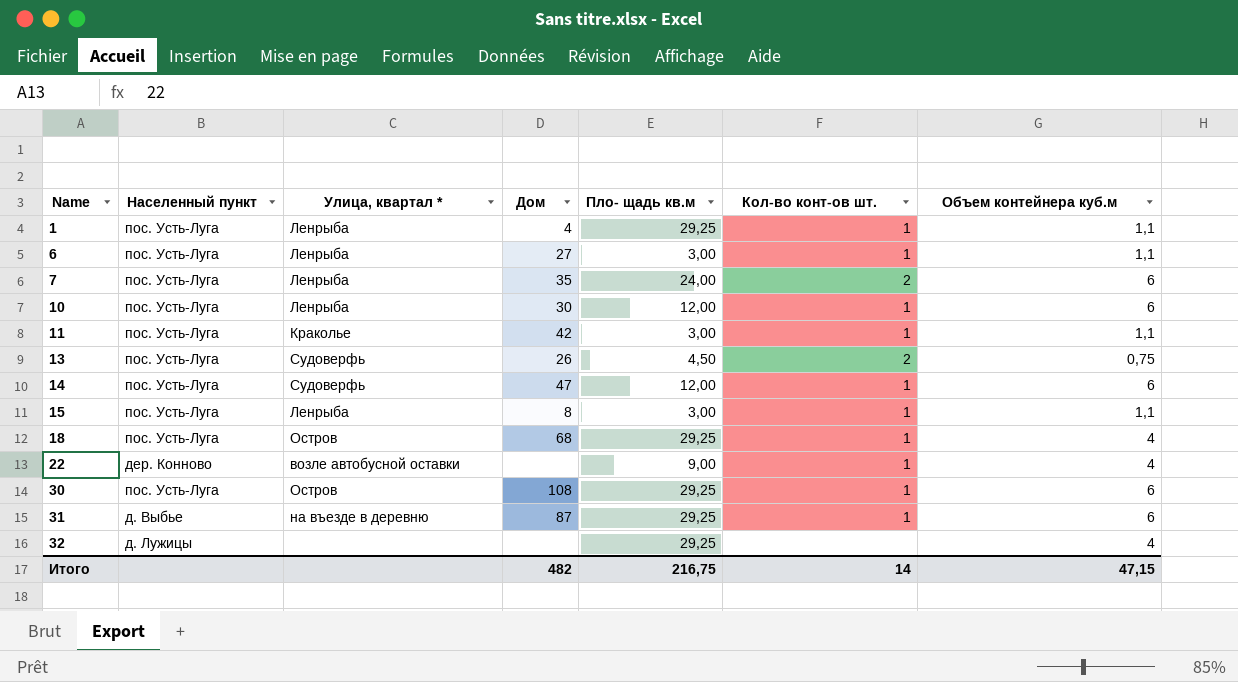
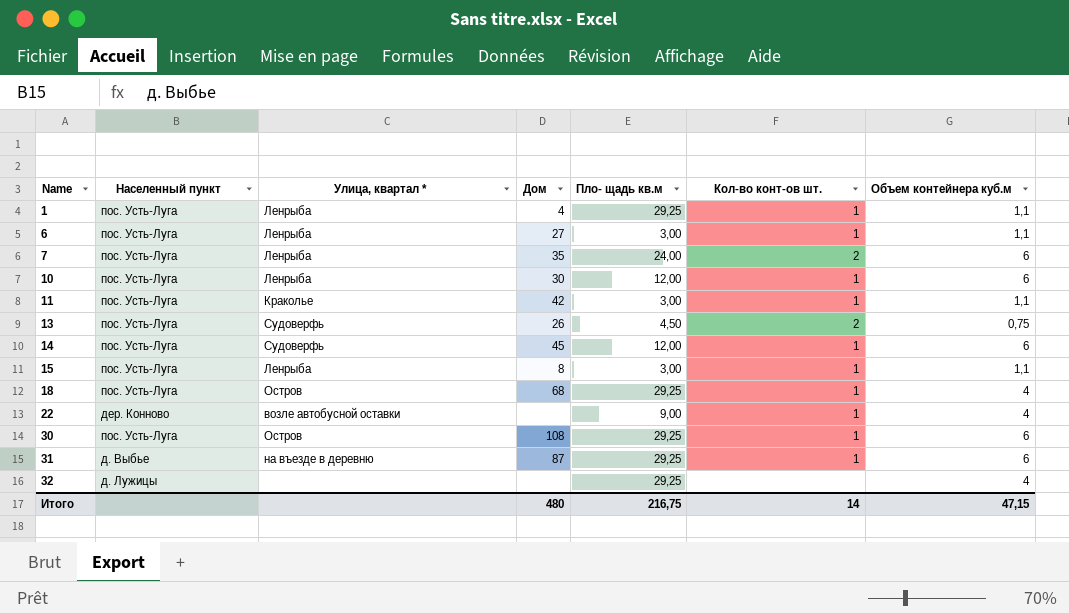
14 | Дом: 47 -> 45
Итого | Дом: 482 -> 480

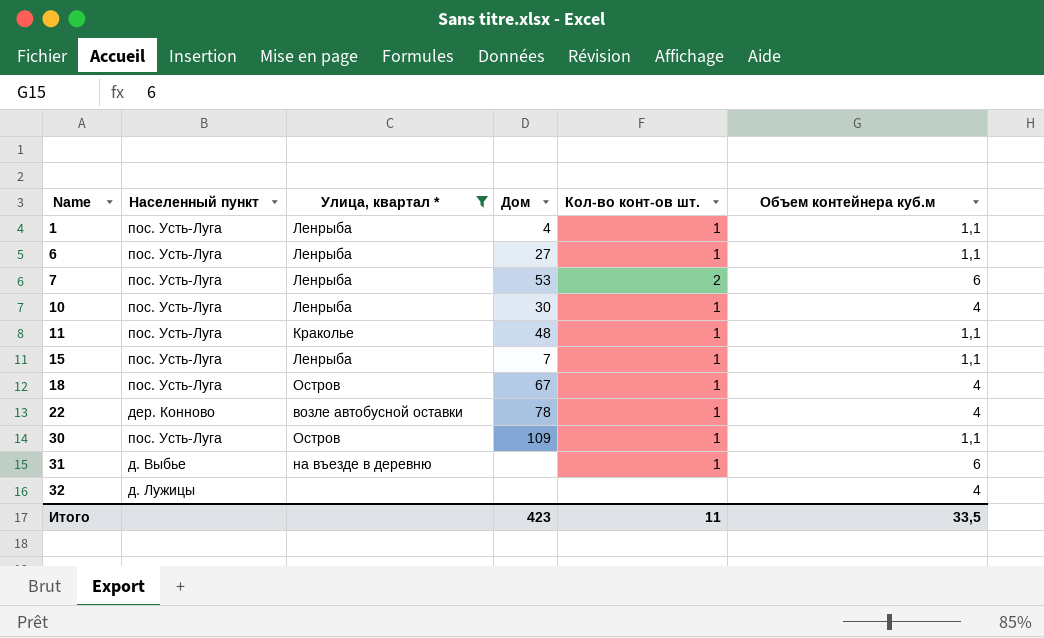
filter: none -> Улица, квартал * != Судоверфь
column Пло- щадь кв.м | position: 5 -> none
7 | Дом: 35 -> 53
10 | Объем контейнера куб.м: 6 -> 4
11 | Дом: 42 -> 48
15 | Дом: 8 -> 7
18 | Дом: 68 -> 67
22 | Дом: none -> 78
30 | Дом: 108 -> 109
30 | Объем контейнера куб.м: 6 -> 1,1
31 | Дом: 87 -> none
Итого | Дом: 480 -> 423
Итого | Кол-во конт-ов шт.: 14 -> 11
Итого | Объем контейнера куб.м: 47,15 -> 33,5

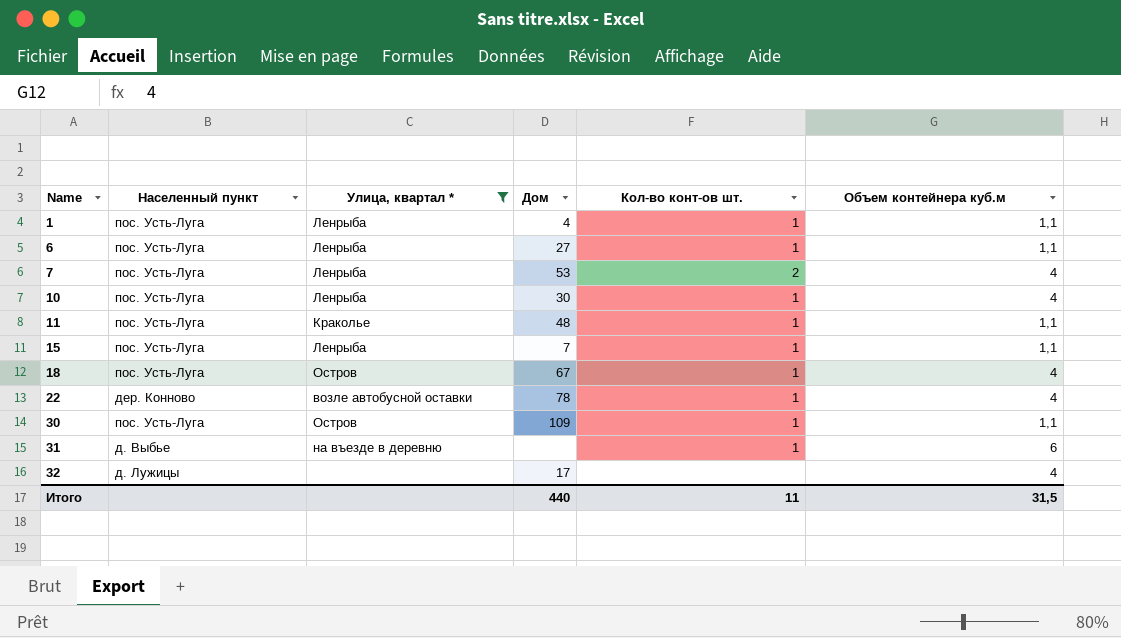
7 | Объем контейнера куб.м: 6 -> 4
32 | Дом: none -> 17
Итого | Дом: 423 -> 440
Итого | Объем контейнера куб.м: 33,5 -> 31,5

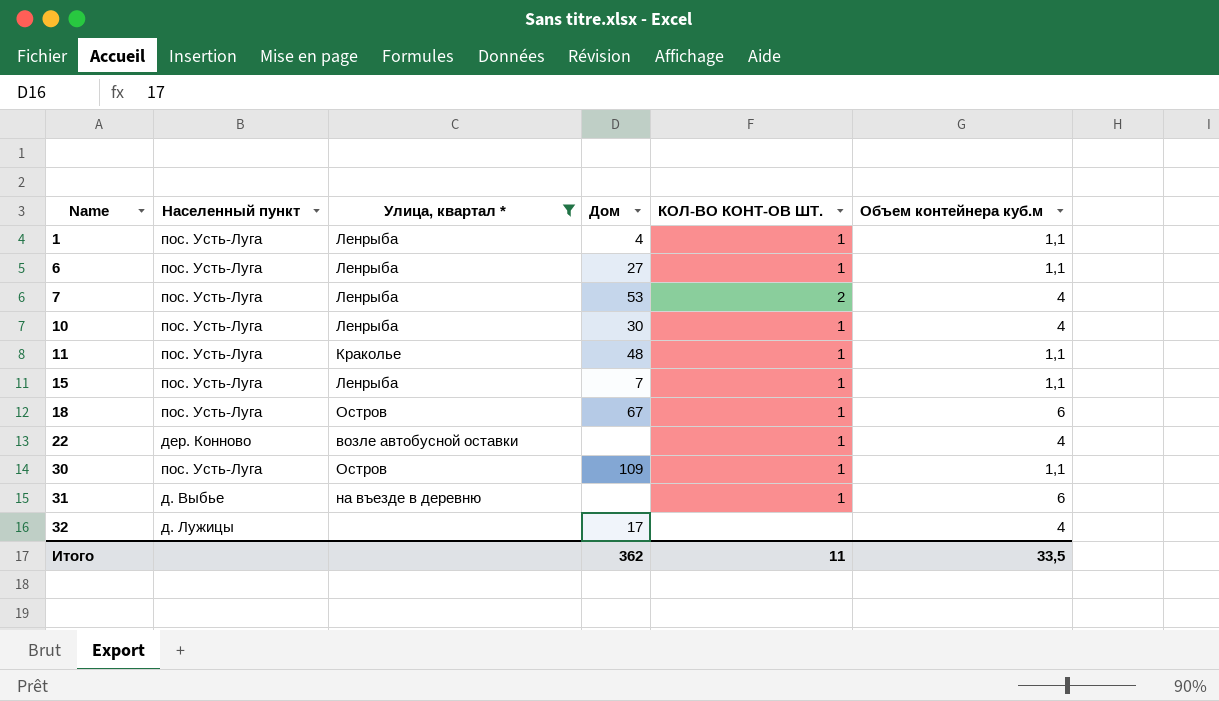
column name: Кол-во конт-ов шт. -> КОЛ-ВО КОНТ-ОВ ШТ.
18 | Объем контейнера куб.м: 4 -> 6
22 | Дом: 78 -> none
Итого | Дом: 440 -> 362
Итого | Объем контейнера куб.м: 31,5 -> 33,5

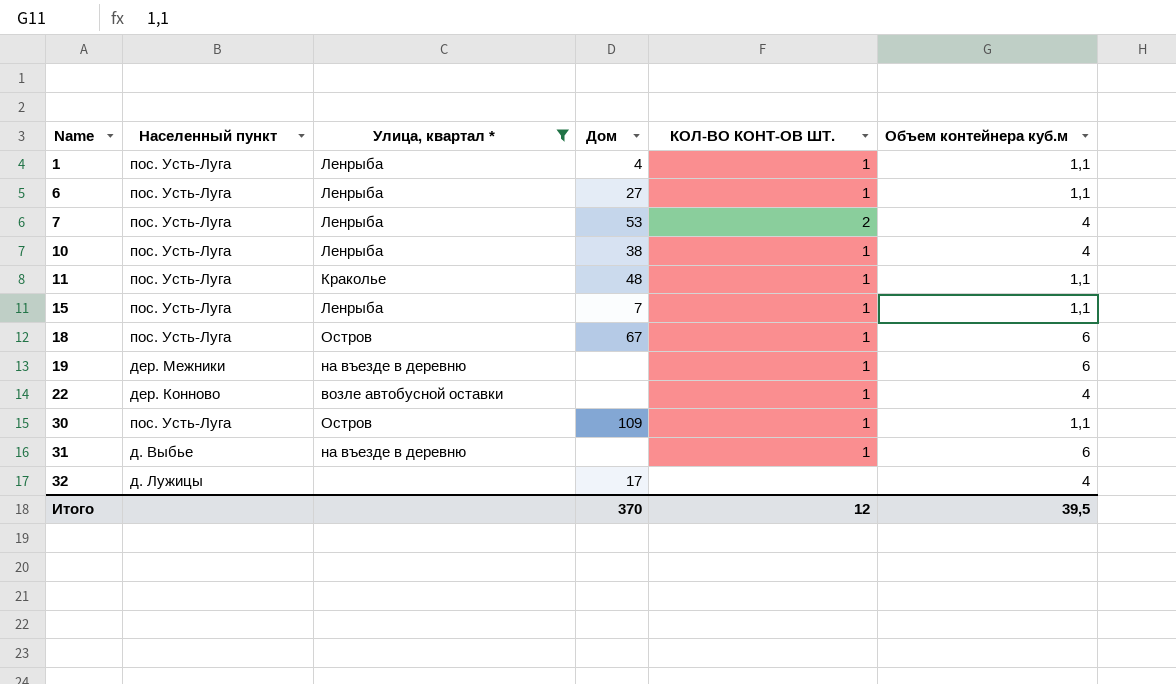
10 | Дом: 30 -> 38
row 19: none -> дер. Межники | на въезде в деревню | none | 1 | 6
Итого | Дом: 362 -> 370
Итого | КОЛ-ВО КОНТ-ОВ ШТ.: 11 -> 12
Итого | Объем контейнера куб.м: 33,5 -> 39,5

